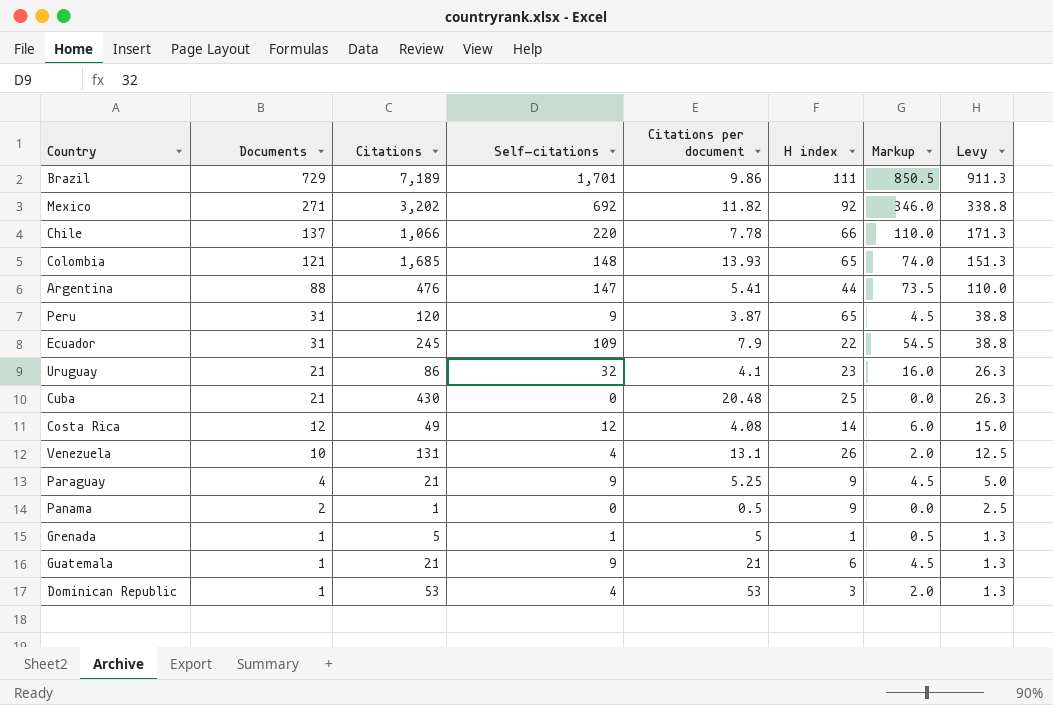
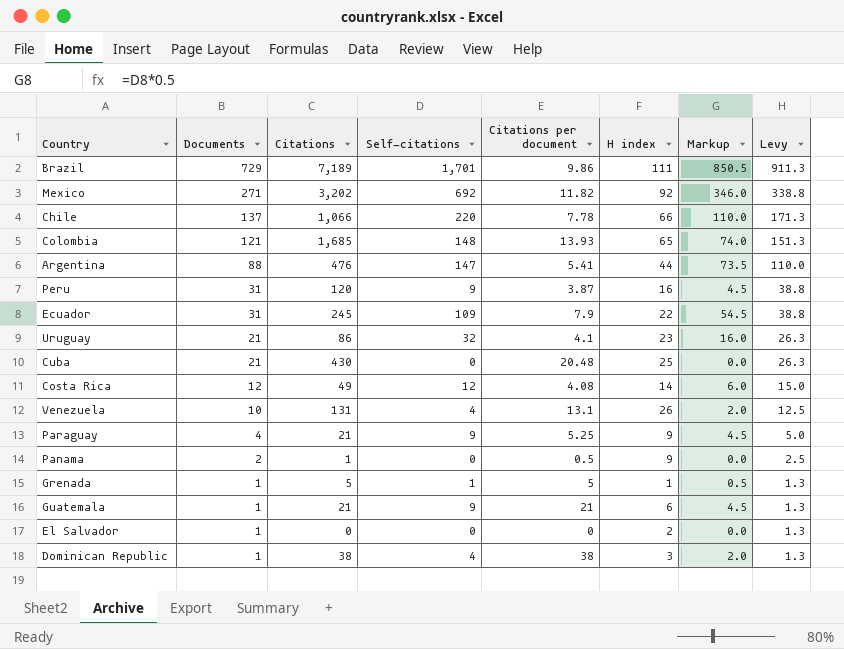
Peru | H index: 65 -> 16
row El Salvador: none -> 1 | 0 | 0 | 0 | 2 | 0.0 | 1.3
Dominican Republic | Citations: 53 -> 38
Dominican Republic | Citations per document: 53 -> 38

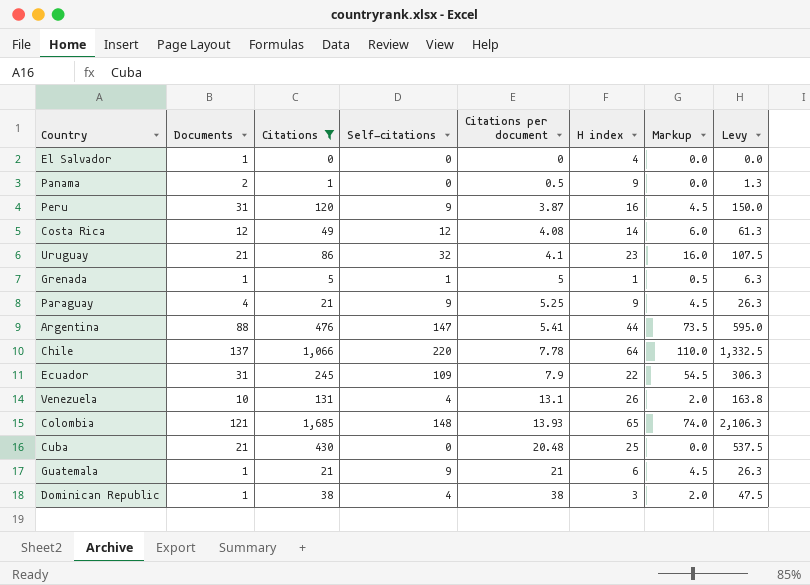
filter: none -> Citations <= 1,685
row order: Documents descending -> Citations per document ascending
column Levy | formula: [Documents] * 1.25 -> [Citations] * 1.25
El Salvador | H index: 2 -> 4
Chile | H index: 66 -> 64

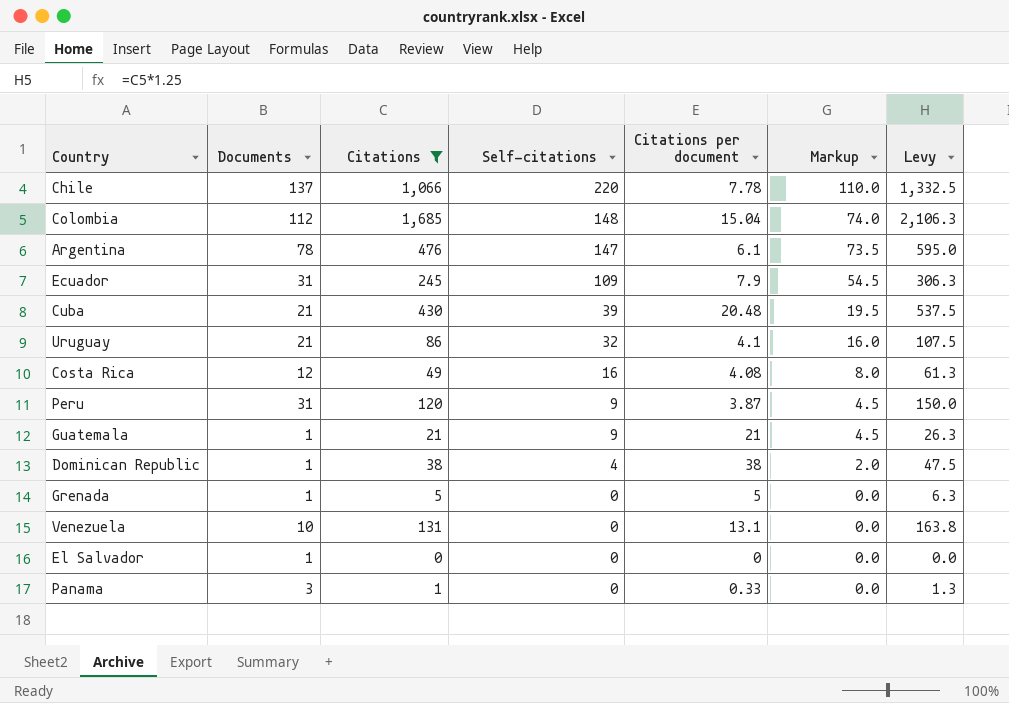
row order: Citations per document ascending -> Self-citations descending
column H index | position: 6 -> none
row Paraguay: 4 | 21 | 9 | 5.25 | 9 | 4.5 | 26.3 -> none
Colombia | Documents: 121 -> 112
Colombia | Citations per document: 13.93 -> 15.04
Argentina | Documents: 88 -> 78
Argentina | Citations per document: 5.41 -> 6.1
Cuba | Self-citations: 0 -> 39
Cuba | Markup: 0.0 -> 19.5
Costa Rica | Self-citations: 12 -> 16
Costa Rica | Markup: 6.0 -> 8.0
Grenada | Self-citations: 1 -> 0
Grenada | Markup: 0.5 -> 0.0
Venezuela | Self-citations: 4 -> 0
Venezuela | Markup: 2.0 -> 0.0
Panama | Documents: 2 -> 3
Panama | Citations per document: 0.5 -> 0.33

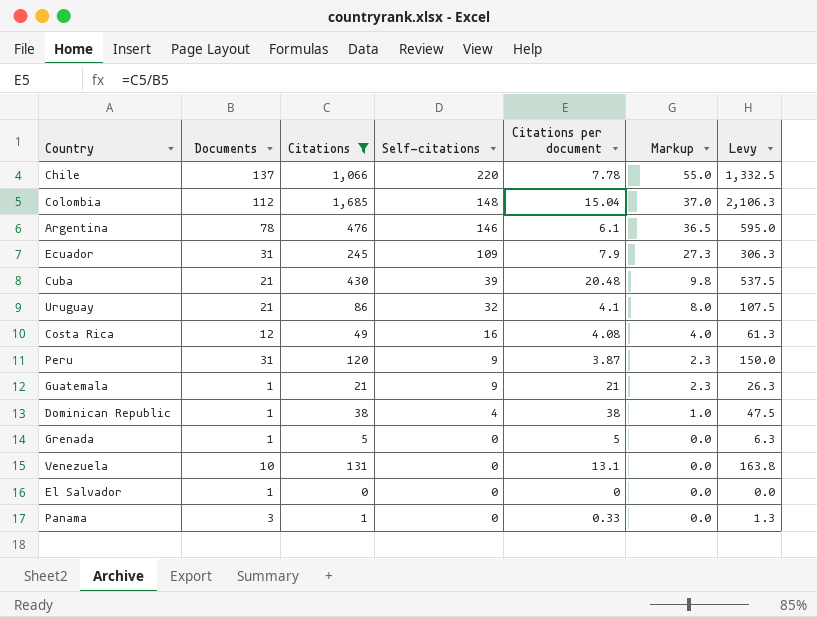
column Markup | formula: [Self-citations] * 0.5 -> [Self-citations] * 0.25
Argentina | Self-citations: 147 -> 146

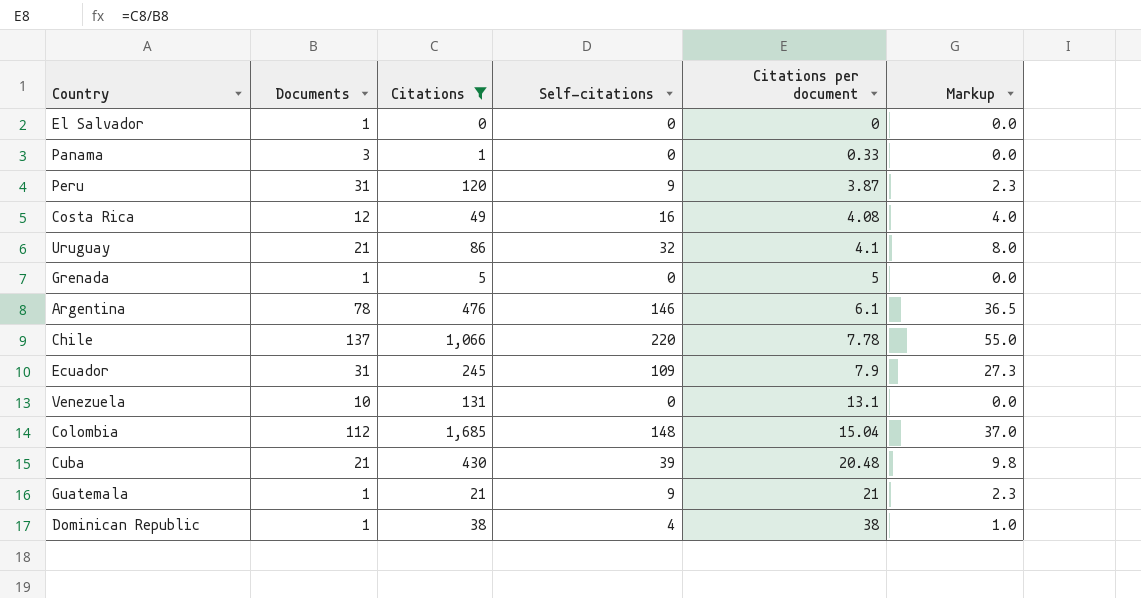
row order: Self-citations descending -> Citations per document ascending
column Levy | formula: [Citations] * 1.25 -> none

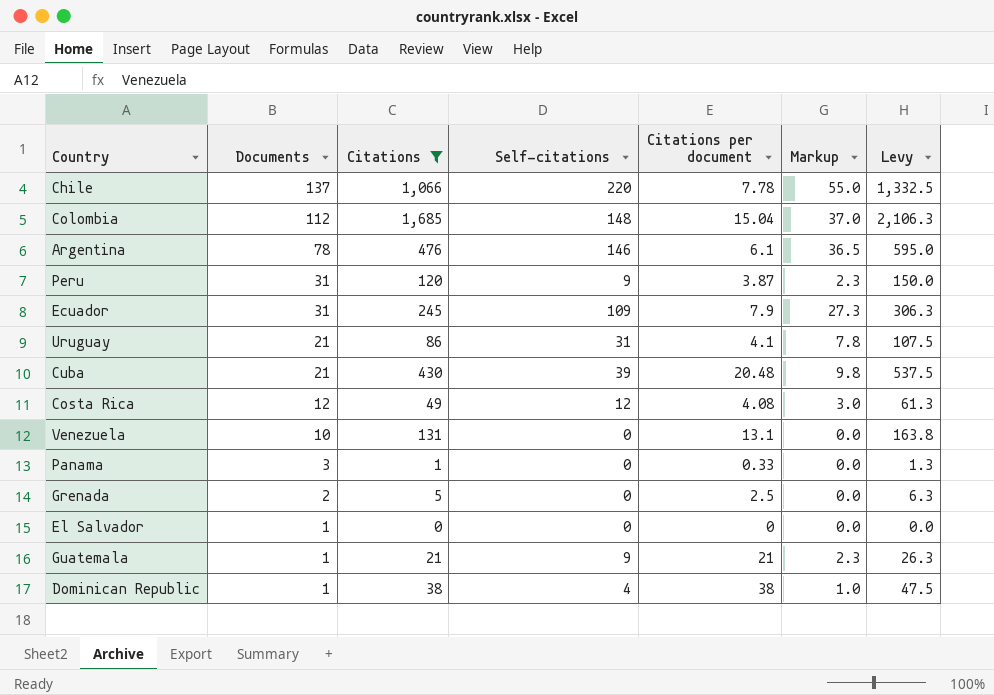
row order: Citations per document ascending -> Documents descending
column Levy | formula: none -> [Citations] * 1.25
Uruguay | Self-citations: 32 -> 31
Uruguay | Markup: 8.0 -> 7.8
Costa Rica | Self-citations: 16 -> 12
Costa Rica | Markup: 4.0 -> 3.0
Grenada | Documents: 1 -> 2
Grenada | Citations per document: 5 -> 2.5

